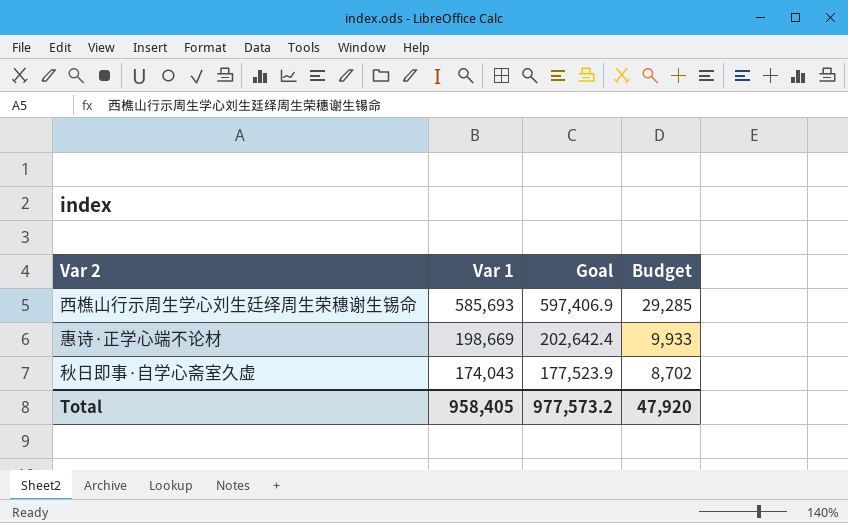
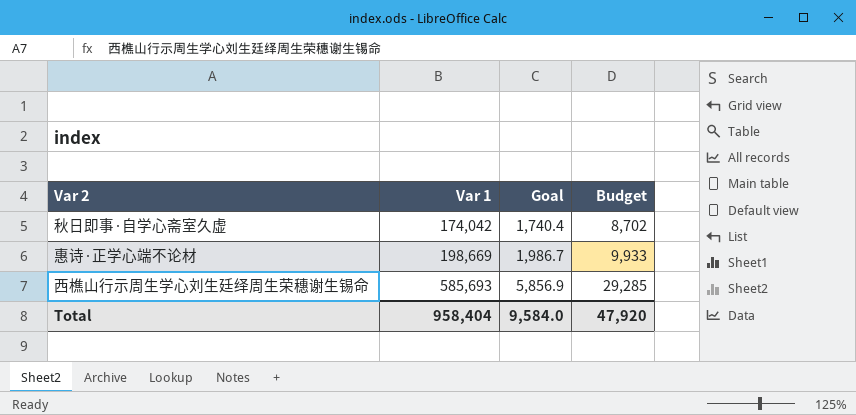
row order: Var 1 descending -> Var 1 ascending
column Goal | formula: [Var 1] * 1.02 -> [Var 1] * 0.01
秋日即事·自学心斋室久虚 | Var 1: 174,043 -> 174,042
Total | Var 1: 958,405 -> 958,404
Total | Goal: 977,573.2 -> 9,584.0

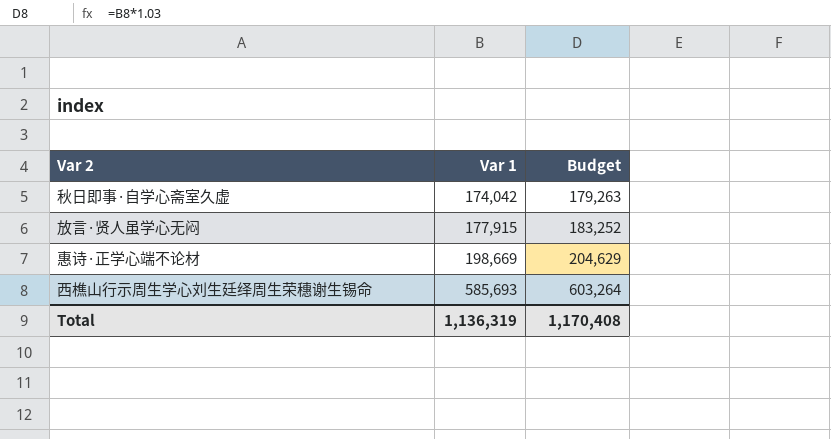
column Goal | formula: [Var 1] * 0.01 -> none
column Budget | formula: [Var 1] * 0.05 -> [Var 1] * 1.03
row 放言·贤人虽学心无闷: none -> 177,915 | 183,252
Total | Var 1: 958,404 -> 1,136,319
Total | Budget: 47,920 -> 1,170,408

